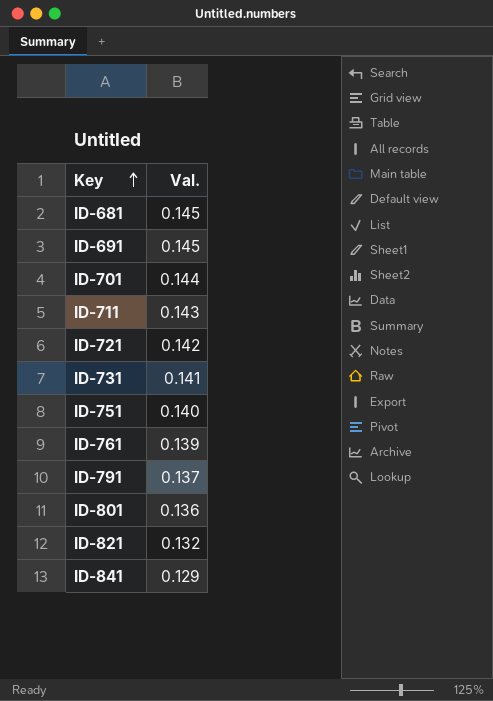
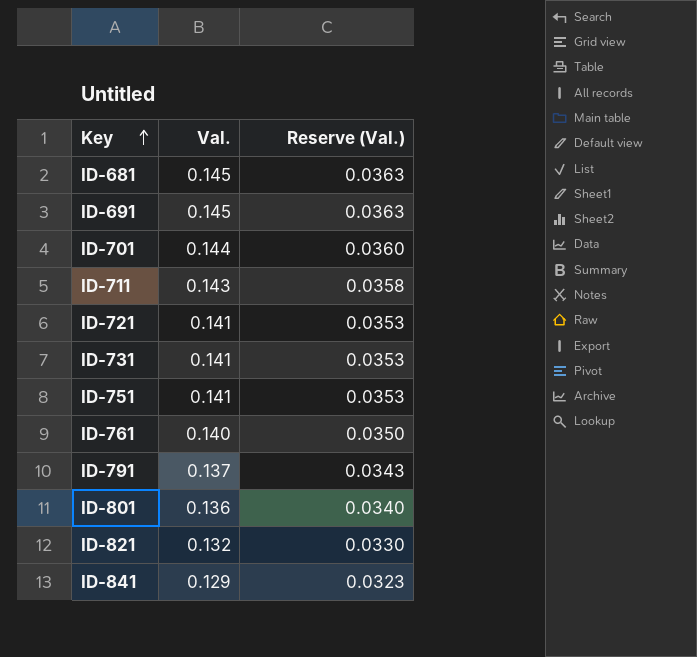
column Reserve (Val.) | formula: none -> [Val.] * 0.25
ID-721 | Val.: 0.142 -> 0.141
ID-751 | Val.: 0.140 -> 0.141
ID-761 | Val.: 0.139 -> 0.140

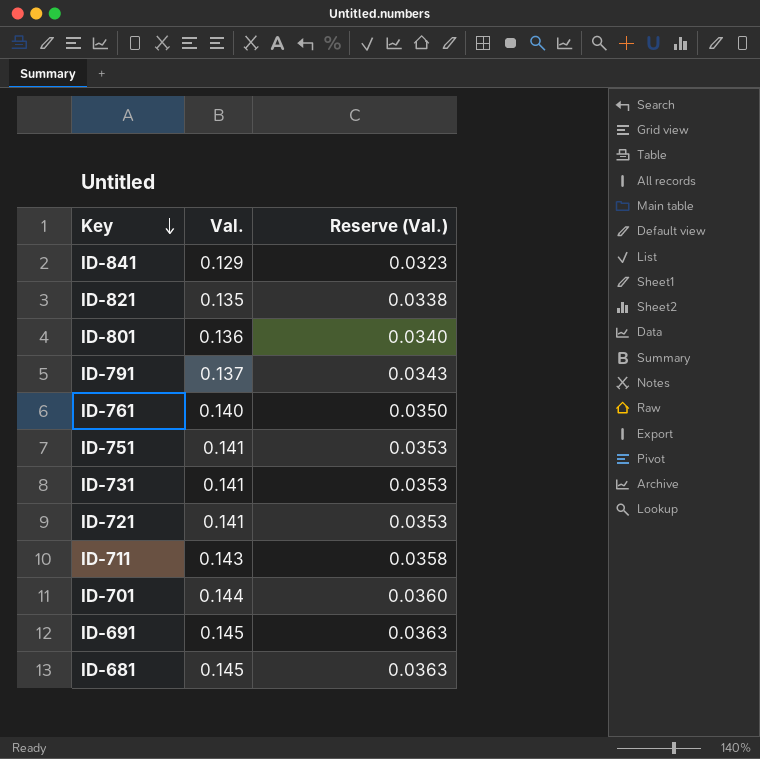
row order: Key ascending -> Key descending
ID-821 | Val.: 0.132 -> 0.135
ID-821 | Reserve (Val.): 0.0330 -> 0.0338

